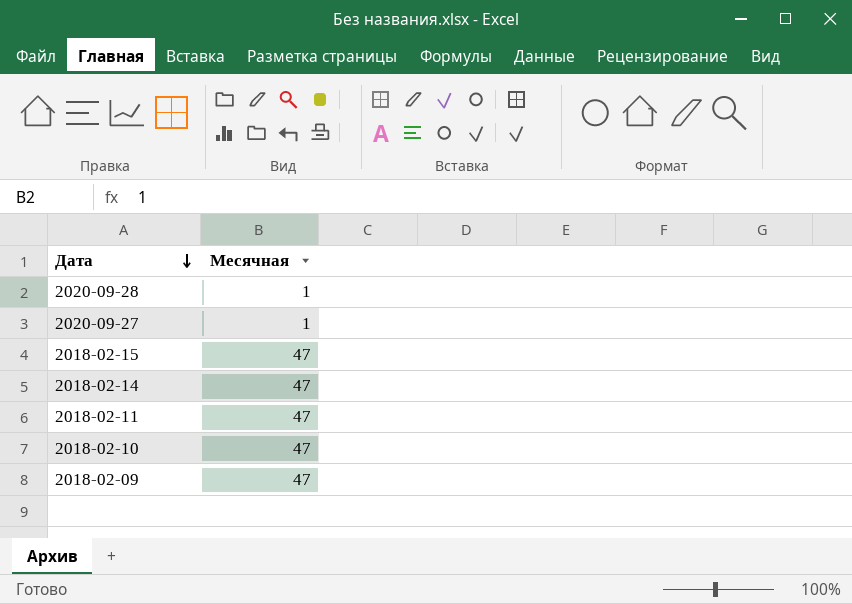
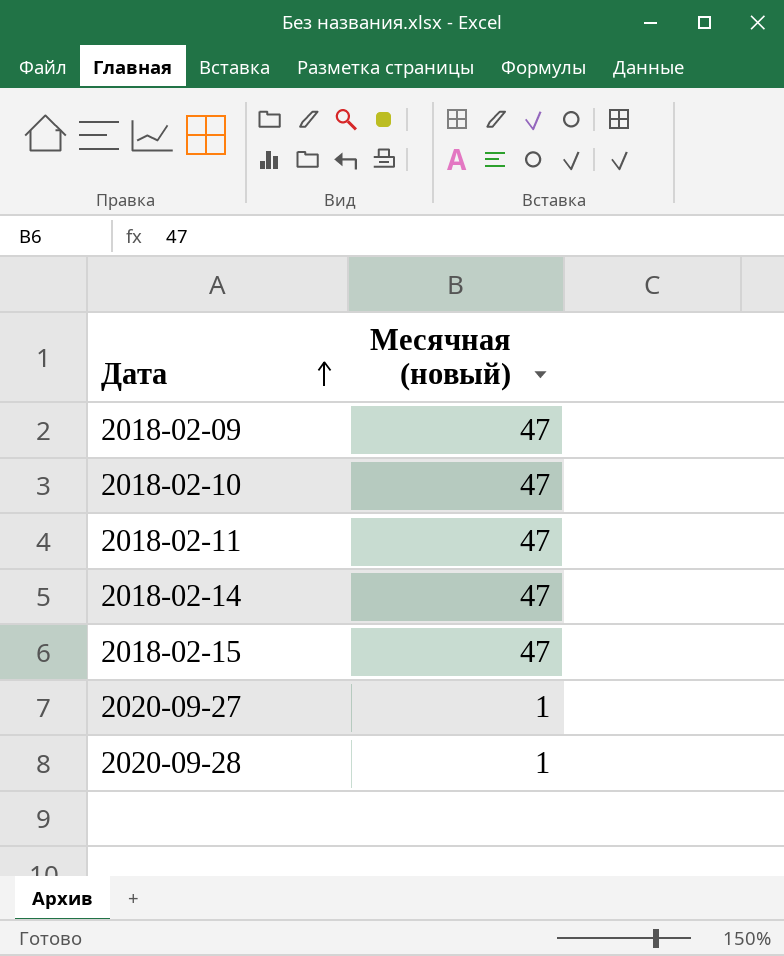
row order: Дата descending -> Дата ascending
column name: Месячная -> Месячная (новый)

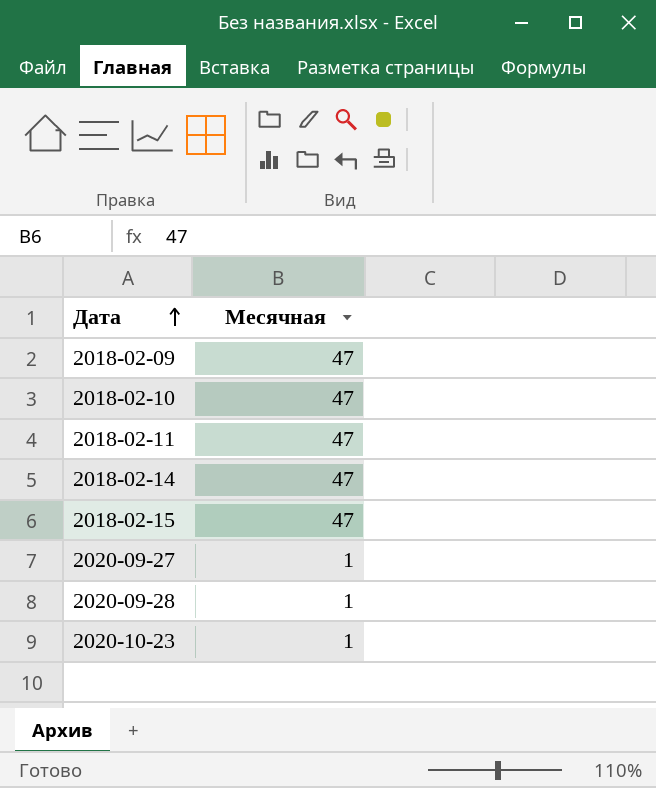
column name: Месячная (новый) -> Месячная
row 2020-10-23: none -> 1

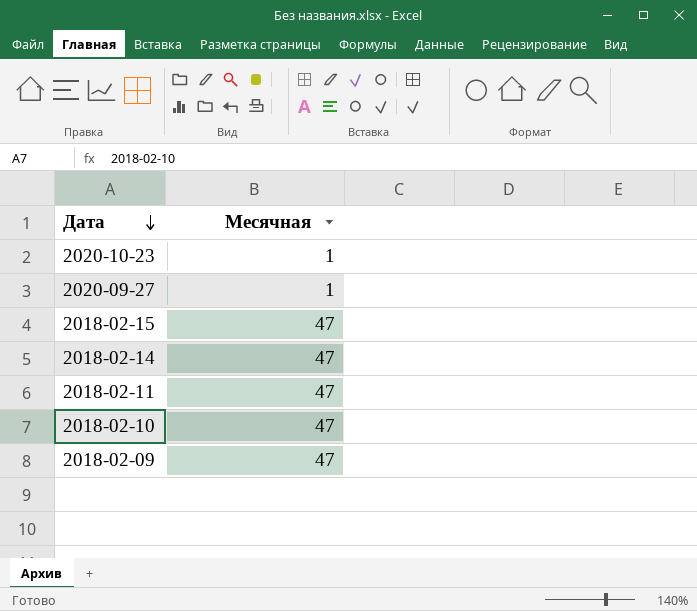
row order: Дата ascending -> Дата descending
row 2020-09-28: 1 -> none

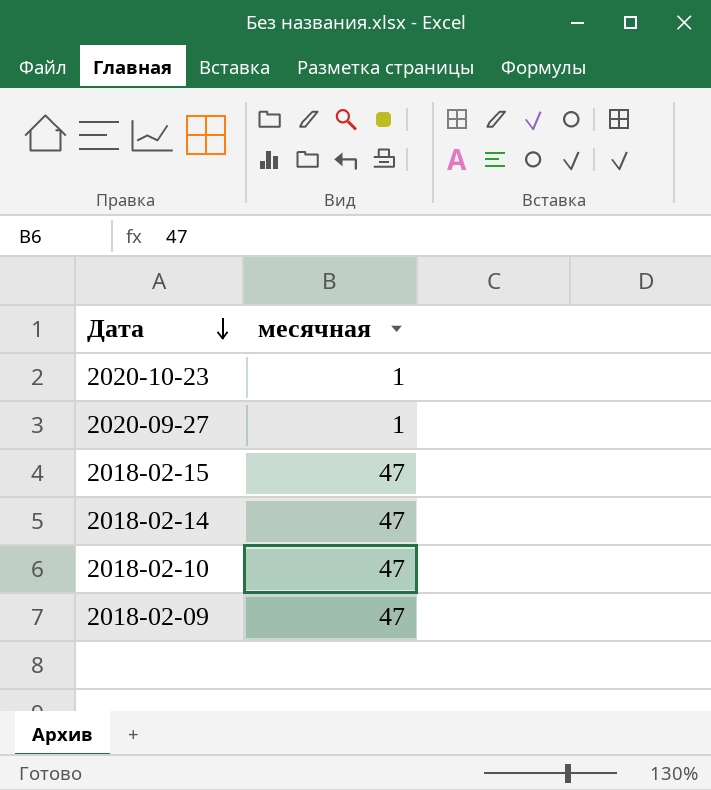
column name: Месячная -> месячная
row 2018-02-11: 47 -> none

